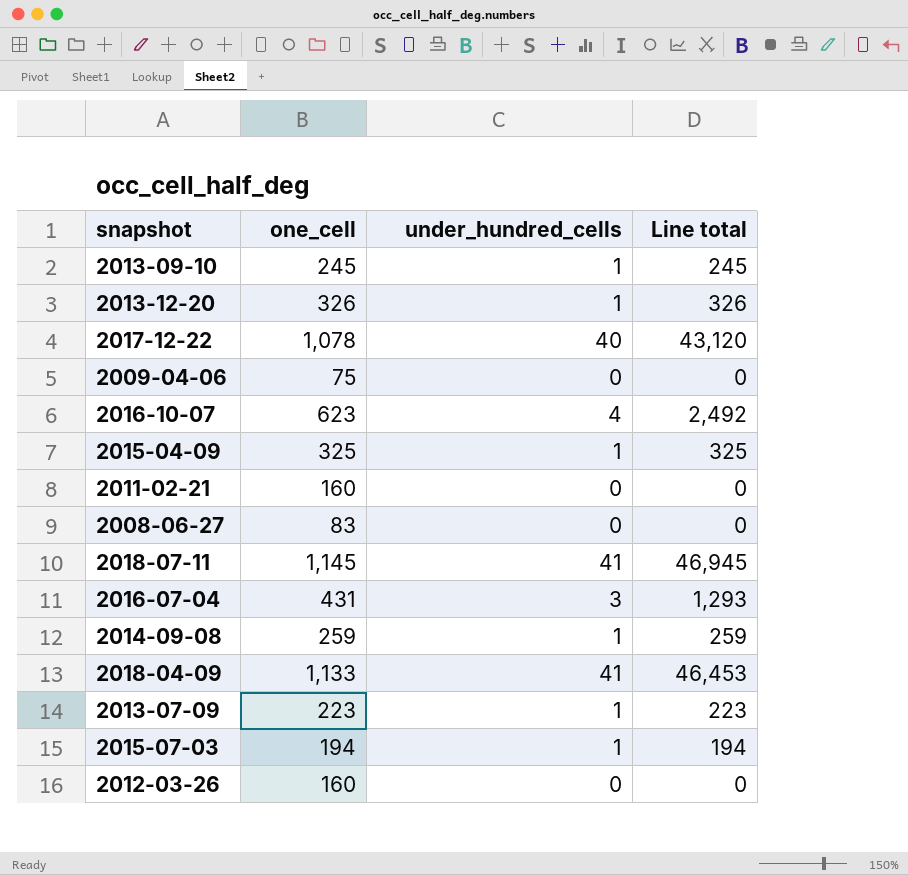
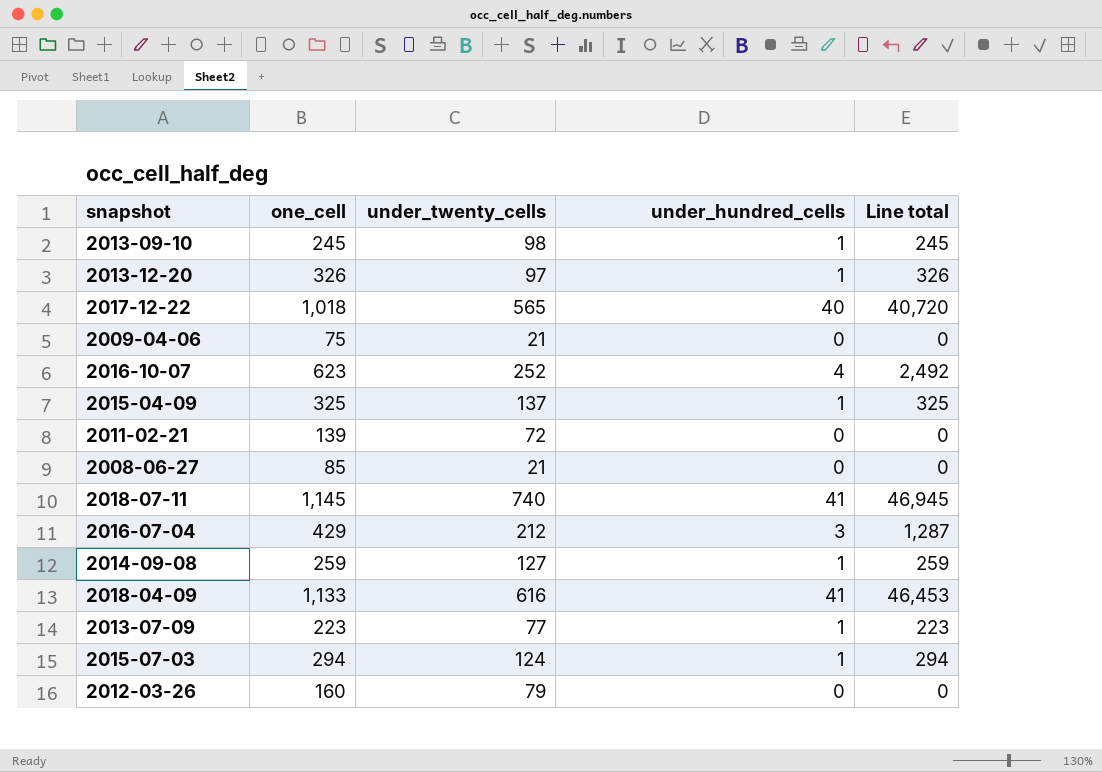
column under_twenty_cells | position: none -> 3
2017-12-22 | one_cell: 1,078 -> 1,018
2017-12-22 | Line total: 43,120 -> 40,720
2011-02-21 | one_cell: 160 -> 139
2008-06-27 | one_cell: 83 -> 85
2016-07-04 | one_cell: 431 -> 429
2016-07-04 | Line total: 1,293 -> 1,287
2015-07-03 | one_cell: 194 -> 294
2015-07-03 | Line total: 194 -> 294

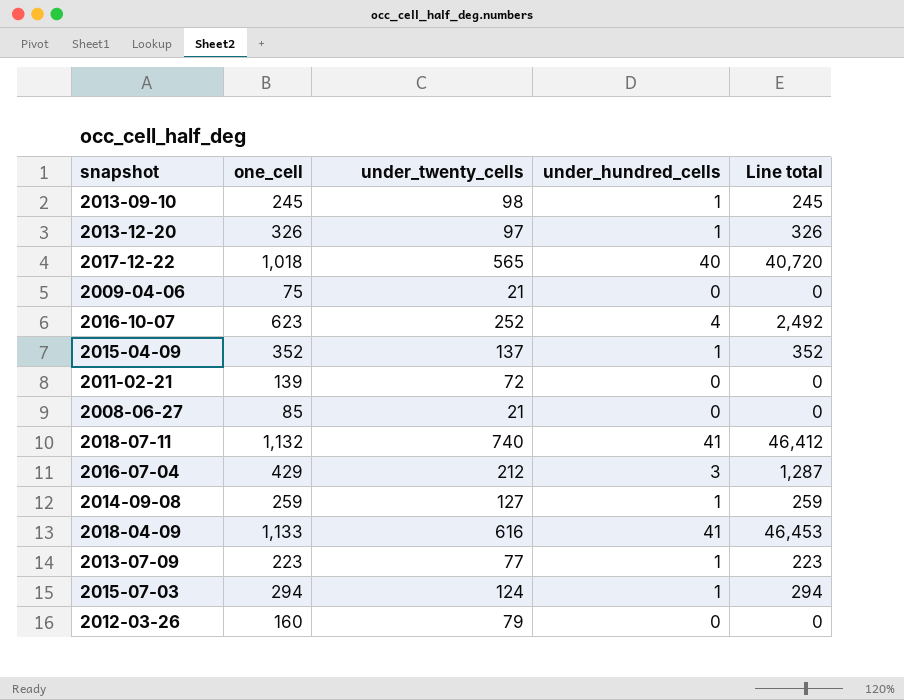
2015-04-09 | one_cell: 325 -> 352
2015-04-09 | Line total: 325 -> 352
2018-07-11 | one_cell: 1,145 -> 1,132
2018-07-11 | Line total: 46,945 -> 46,412

